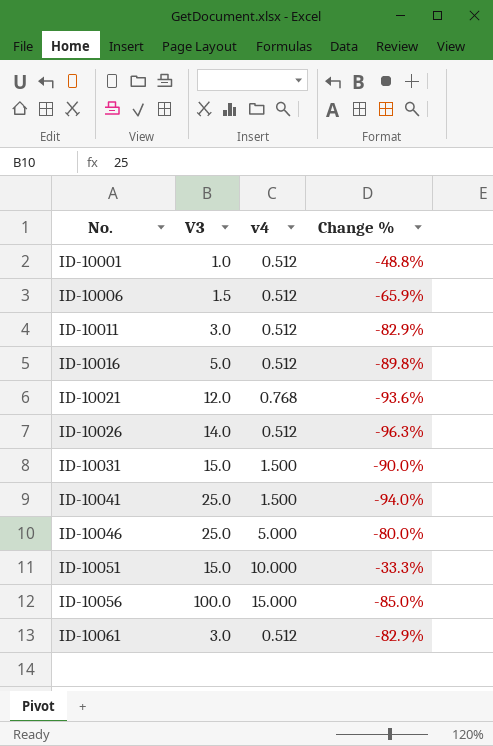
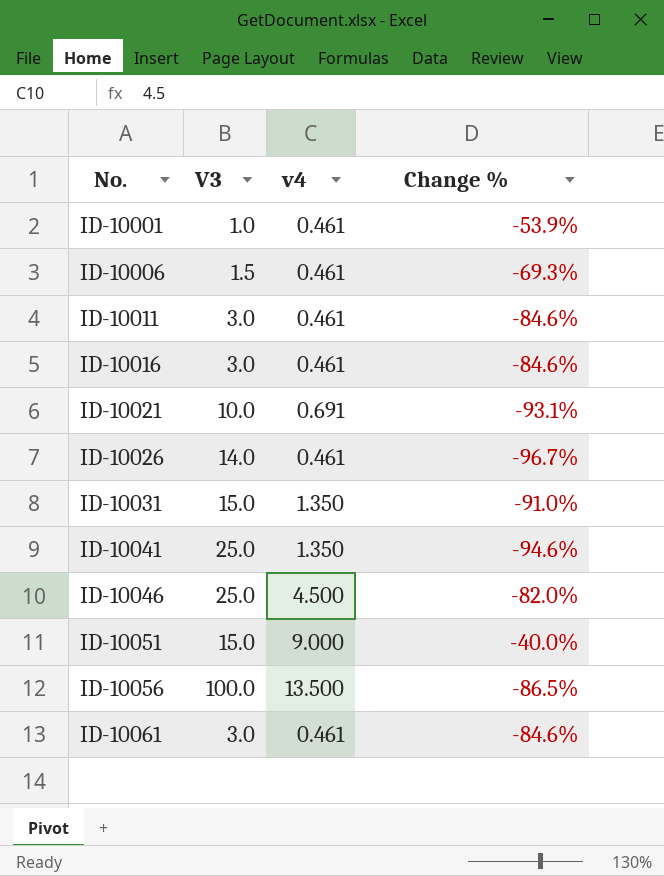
ID-10001 | v4: 0.512 -> 0.461
ID-10001 | Change %: -48.8% -> -53.9%
ID-10006 | v4: 0.512 -> 0.461
ID-10006 | Change %: -65.9% -> -69.3%
ID-10011 | v4: 0.512 -> 0.461
ID-10011 | Change %: -82.9% -> -84.6%
ID-10016 | V3: 5.0 -> 3.0
ID-10016 | v4: 0.512 -> 0.461
ID-10016 | Change %: -89.8% -> -84.6%
ID-10021 | V3: 12.0 -> 10.0
ID-10021 | v4: 0.768 -> 0.691
ID-10021 | Change %: -93.6% -> -93.1%
ID-10026 | v4: 0.512 -> 0.461
ID-10026 | Change %: -96.3% -> -96.7%
ID-10031 | v4: 1.500 -> 1.350
ID-10031 | Change %: -90.0% -> -91.0%
ID-10041 | v4: 1.500 -> 1.350
ID-10041 | Change %: -94.0% -> -94.6%
ID-10046 | v4: 5.000 -> 4.500
ID-10046 | Change %: -80.0% -> -82.0%
ID-10051 | v4: 10.000 -> 9.000
ID-10051 | Change %: -33.3% -> -40.0%
ID-10056 | v4: 15.000 -> 13.500
ID-10056 | Change %: -85.0% -> -86.5%
ID-10061 | v4: 0.512 -> 0.461
ID-10061 | Change %: -82.9% -> -84.6%

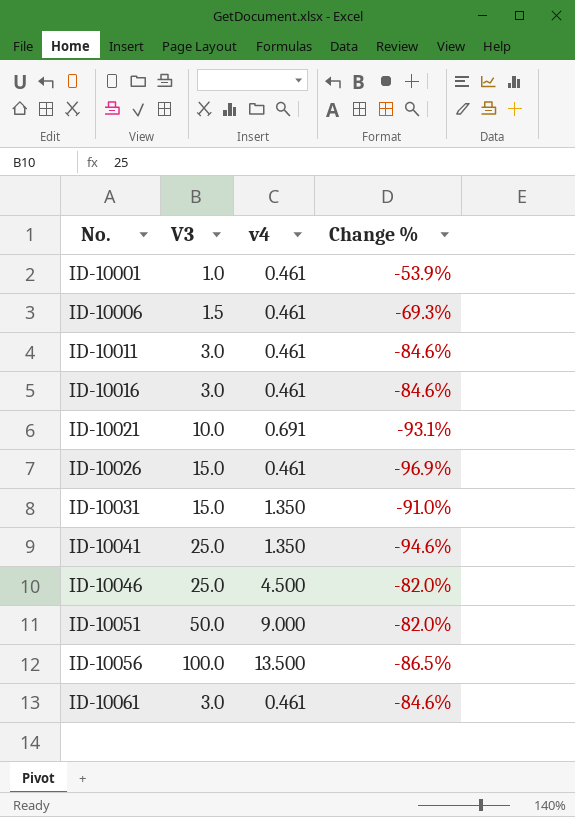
ID-10026 | V3: 14.0 -> 15.0
ID-10026 | Change %: -96.7% -> -96.9%
ID-10051 | V3: 15.0 -> 50.0
ID-10051 | Change %: -40.0% -> -82.0%

